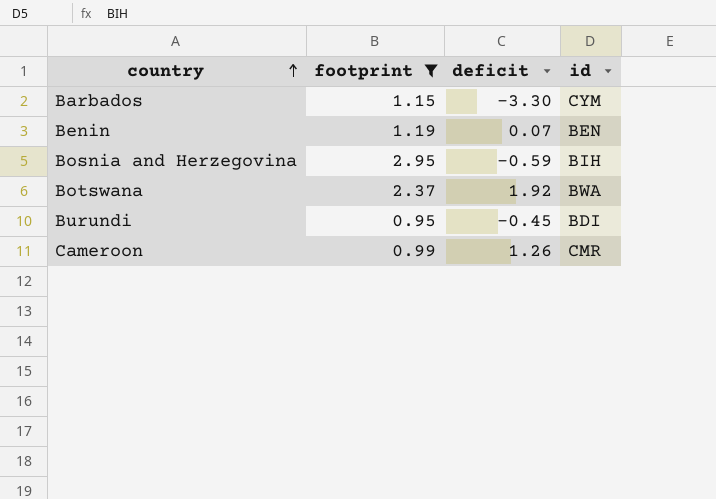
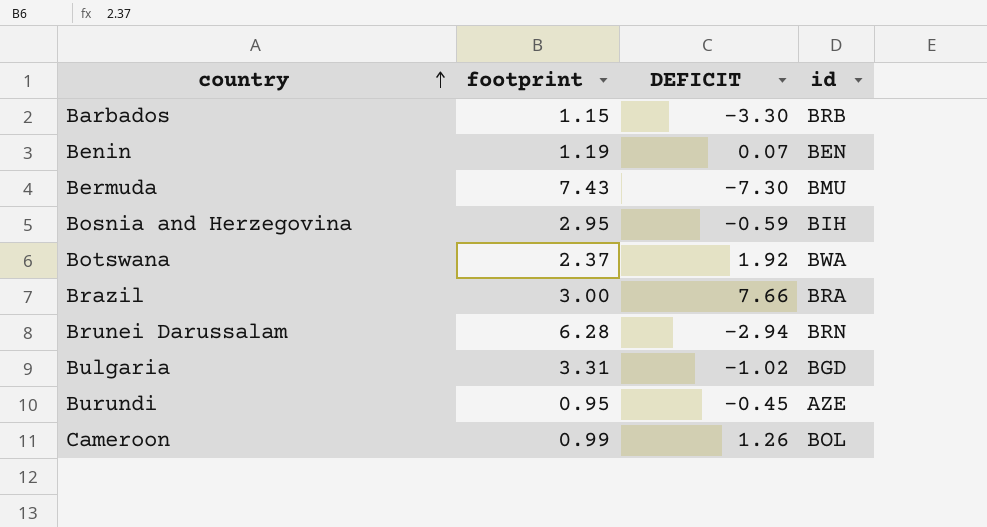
filter: footprint <= 2.95 -> none
column name: deficit -> DEFICIT
Barbados | id: CYM -> BRB
Burundi | id: BDI -> AZE
Cameroon | id: CMR -> BOL

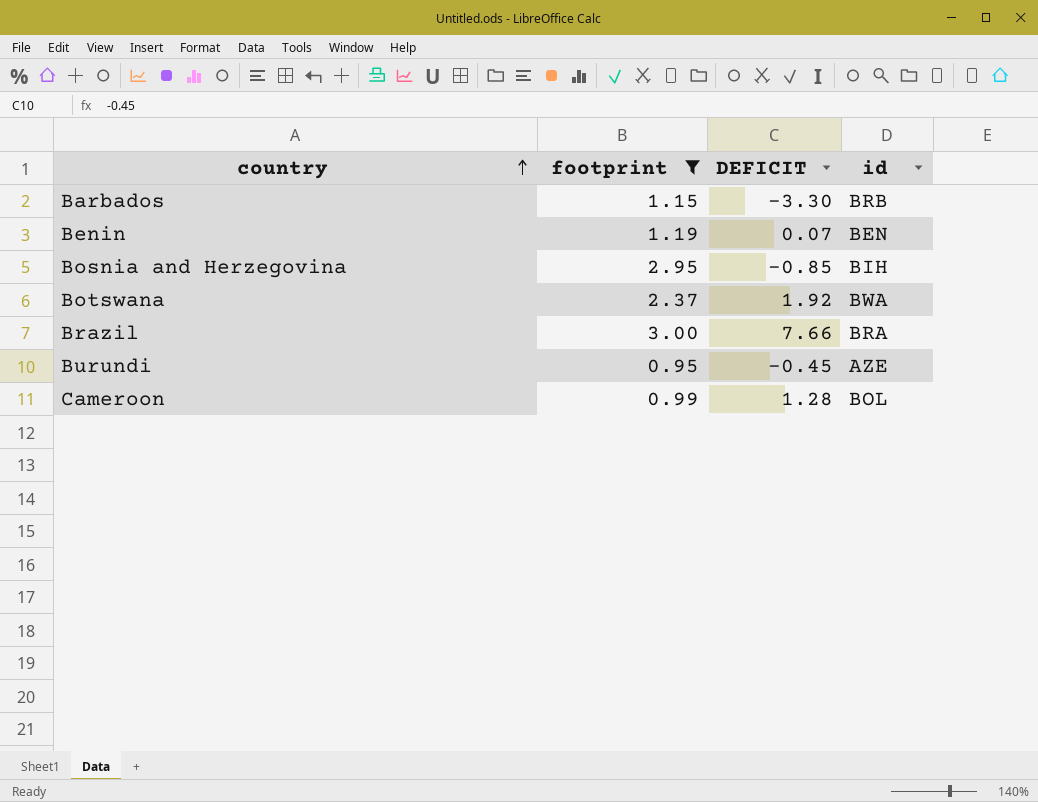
filter: none -> footprint <= 3.00
Bosnia and Herzegovina | DEFICIT: -0.59 -> -0.85
Cameroon | DEFICIT: 1.26 -> 1.28

